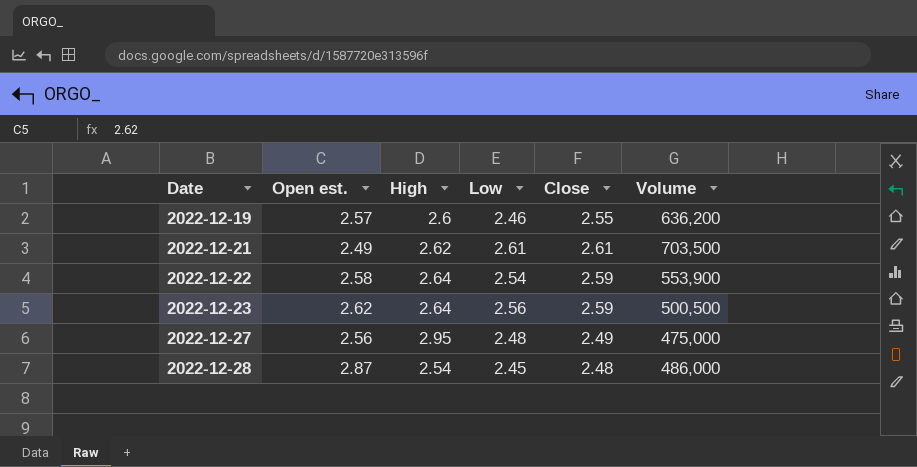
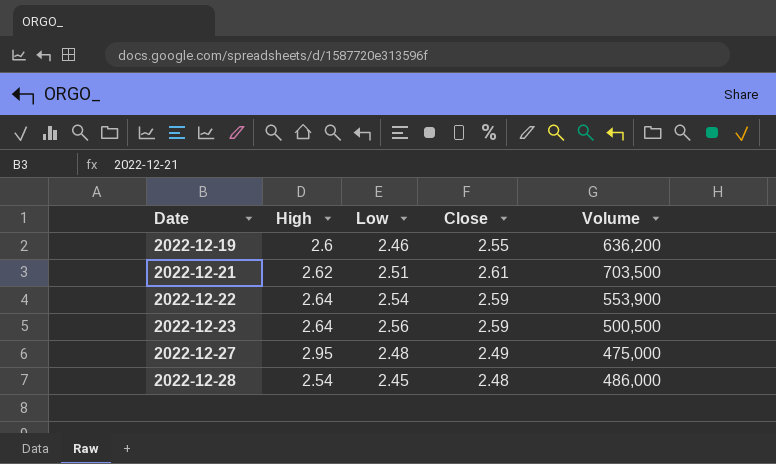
column Open est. | position: 2 -> none
2022-12-21 | Low: 2.61 -> 2.51

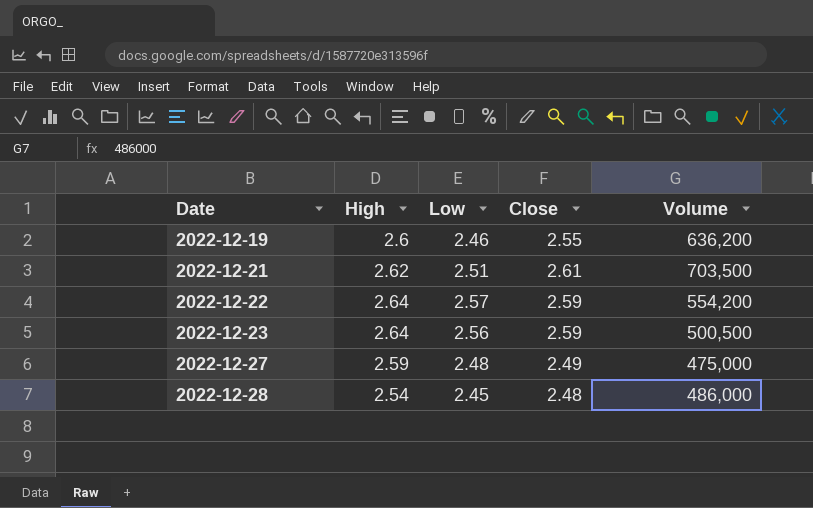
2022-12-22 | Low: 2.54 -> 2.57
2022-12-22 | Volume: 553,900 -> 554,200
2022-12-27 | High: 2.95 -> 2.59

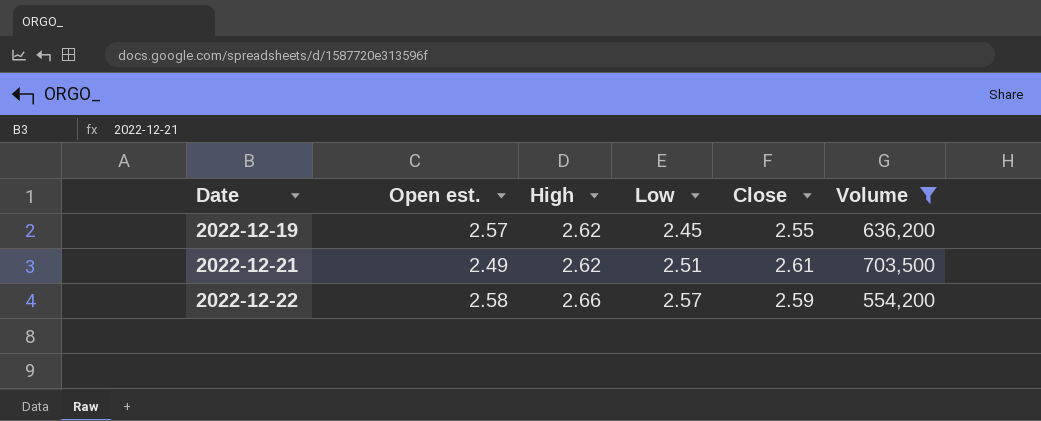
filter: none -> Volume >= 554,200
column Open est. | position: none -> 2
2022-12-19 | High: 2.6 -> 2.62
2022-12-19 | Low: 2.46 -> 2.45
2022-12-22 | High: 2.64 -> 2.66

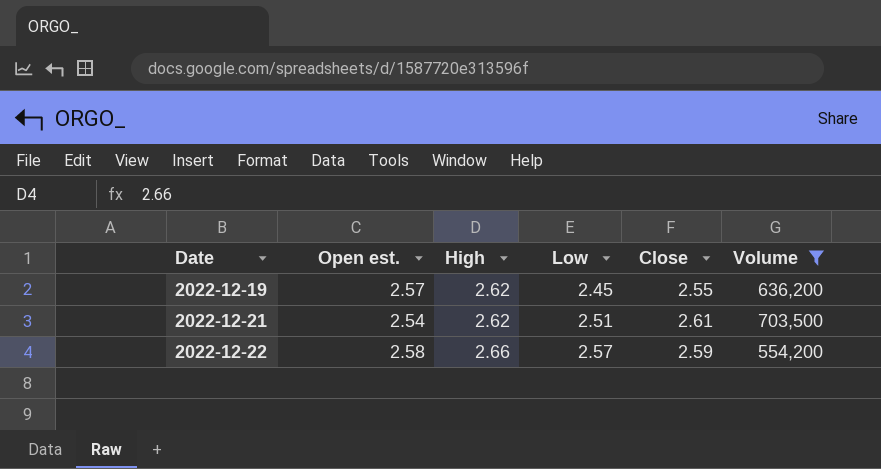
2022-12-21 | Open est.: 2.49 -> 2.54

